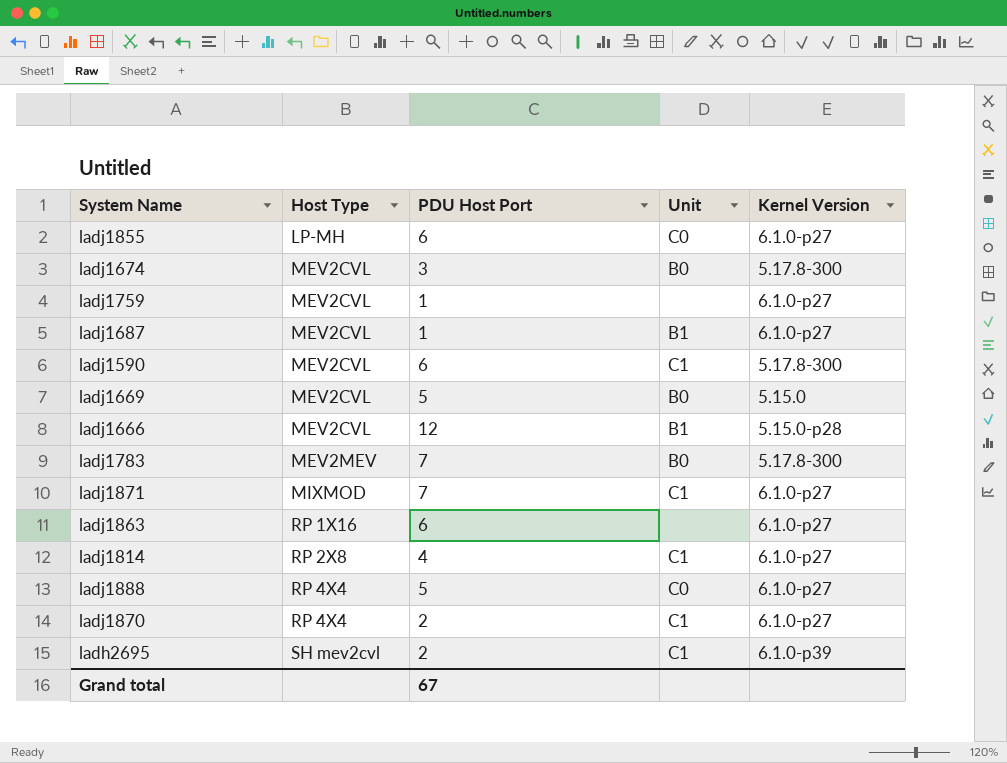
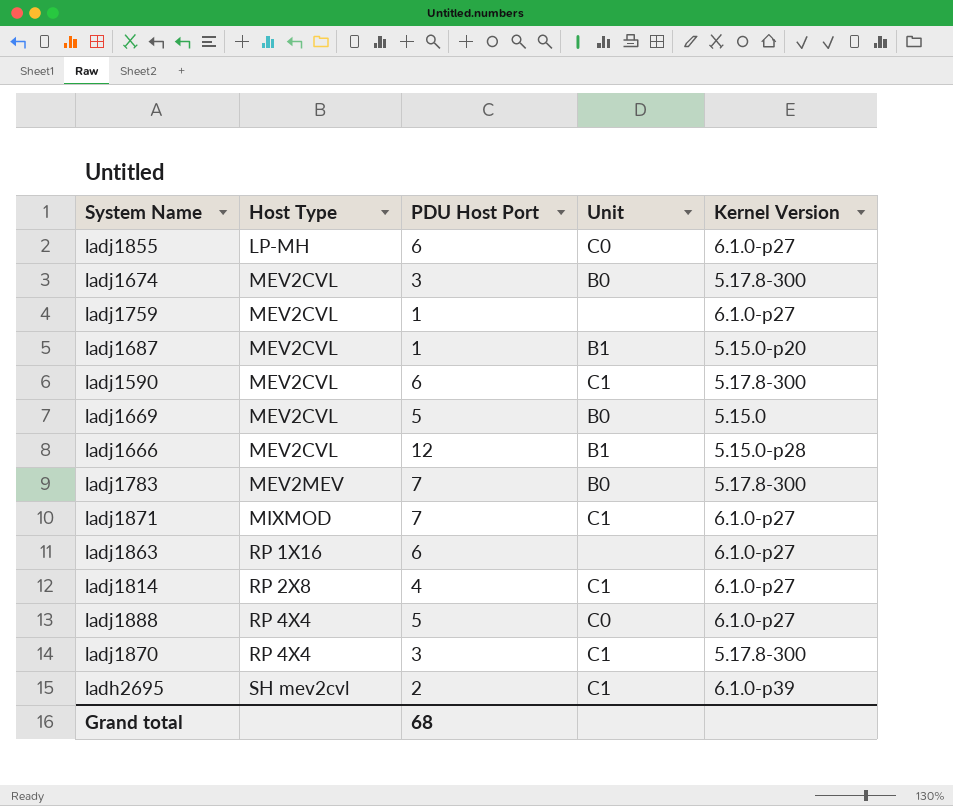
ladj1687 | Kernel Version: 6.1.0-p27 -> 5.15.0-p20
ladj1870 | PDU Host Port: 2 -> 3
ladj1870 | Kernel Version: 6.1.0-p27 -> 5.17.8-300
Grand total | PDU Host Port: 67 -> 68

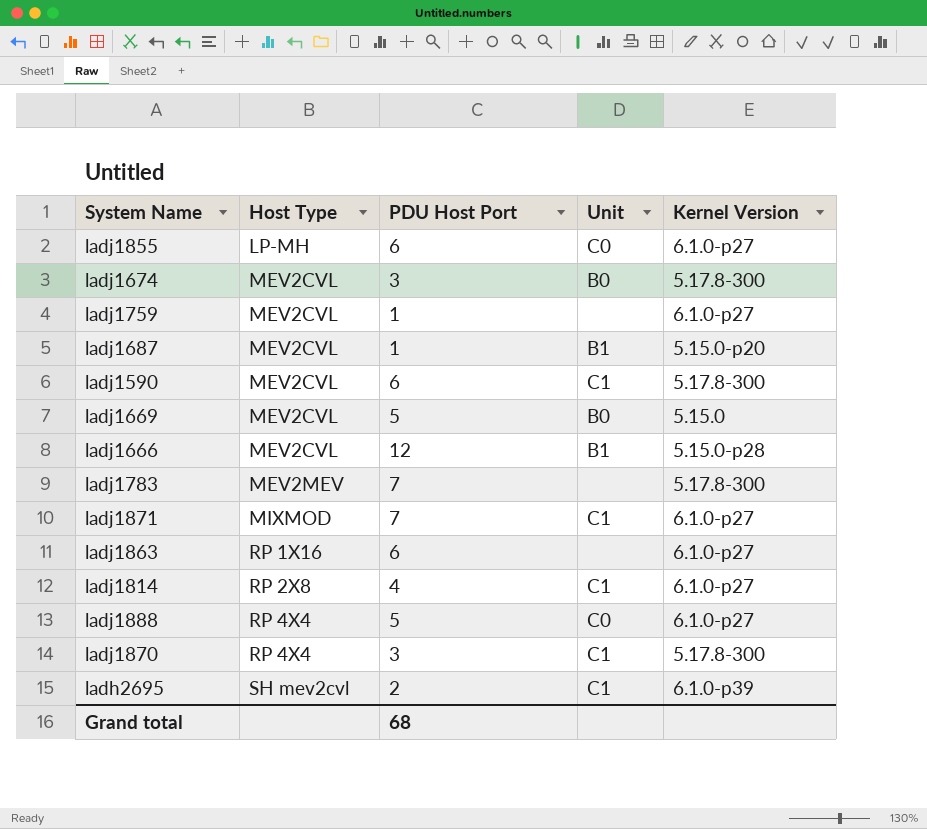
ladj1783 | Unit: B0 -> none

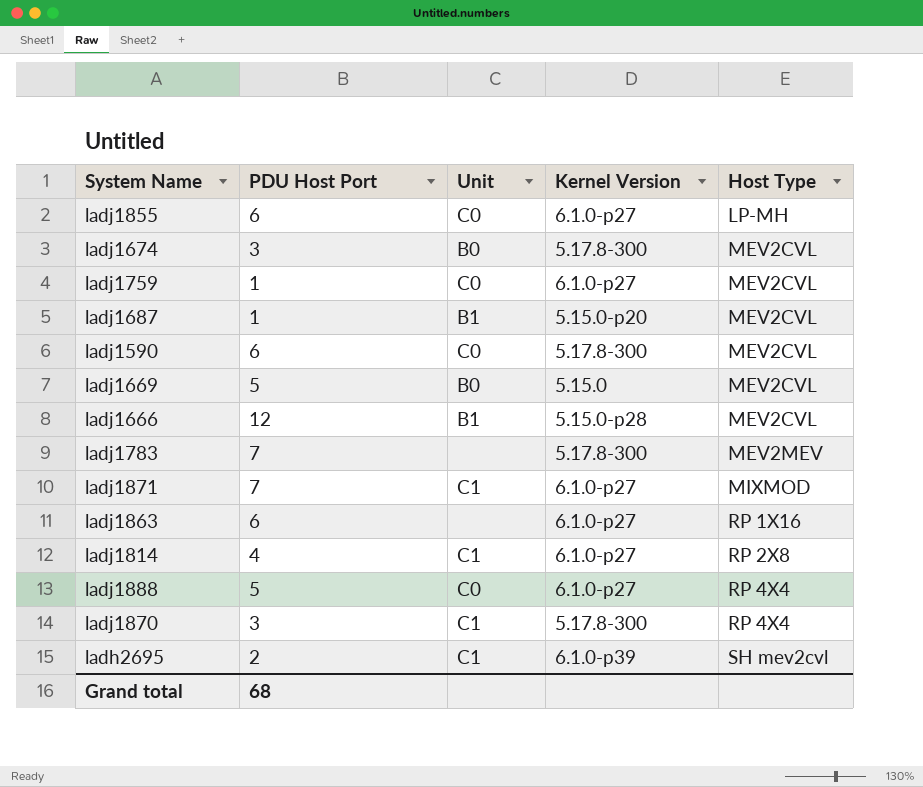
column Host Type | position: 2 -> 5
ladj1759 | Unit: none -> C0
ladj1590 | Unit: C1 -> C0

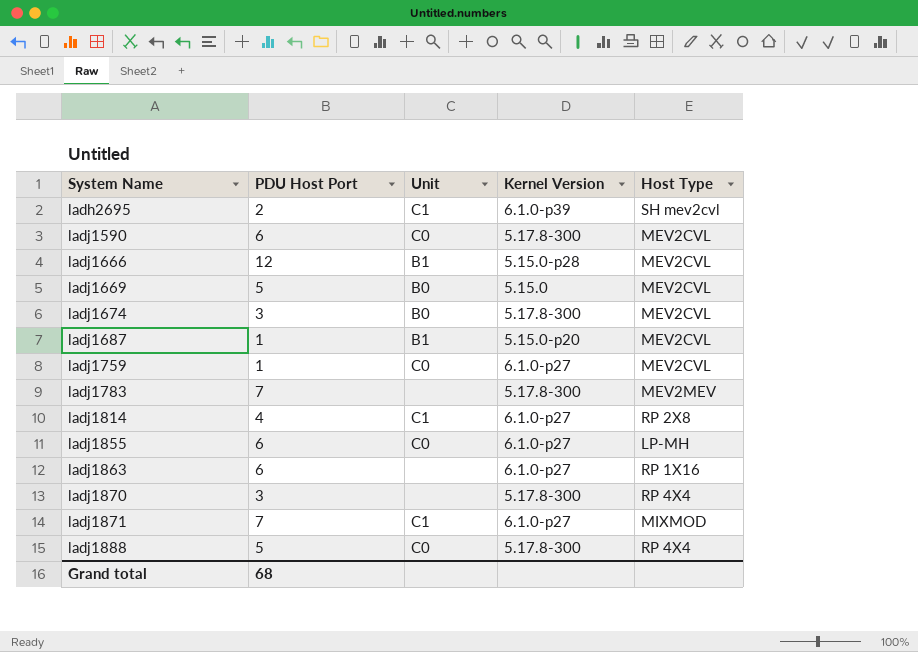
row order: Host Type ascending -> System Name ascending
ladj1870 | Unit: C1 -> none
ladj1888 | Kernel Version: 6.1.0-p27 -> 5.17.8-300

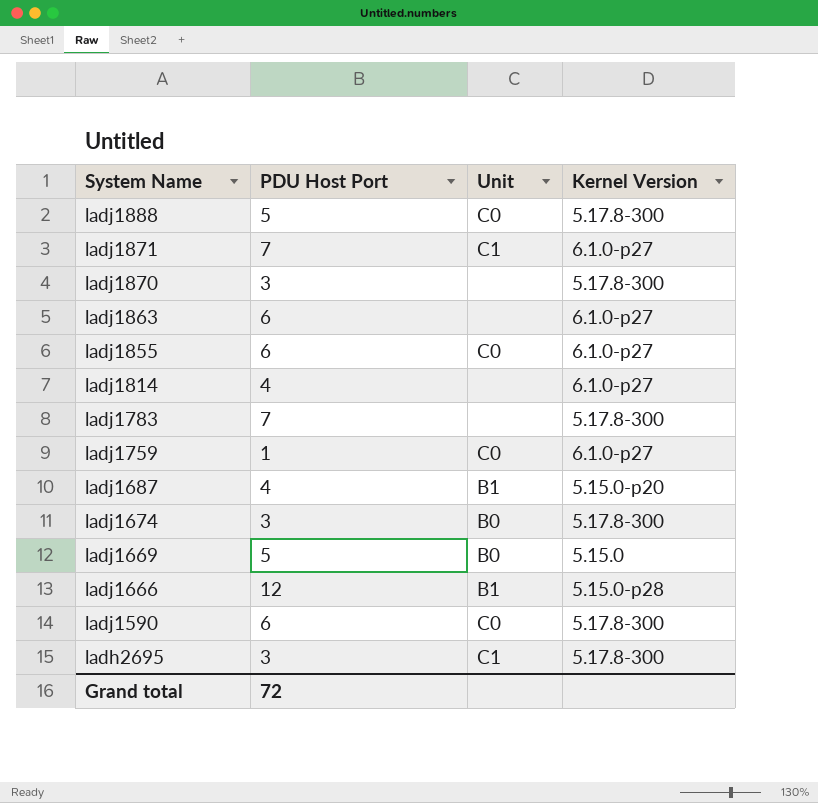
row order: System Name ascending -> System Name descending
column Host Type | position: 5 -> none
ladj1814 | Unit: C1 -> none
ladj1687 | PDU Host Port: 1 -> 4
ladh2695 | PDU Host Port: 2 -> 3
ladh2695 | Kernel Version: 6.1.0-p39 -> 5.17.8-300
Grand total | PDU Host Port: 68 -> 72

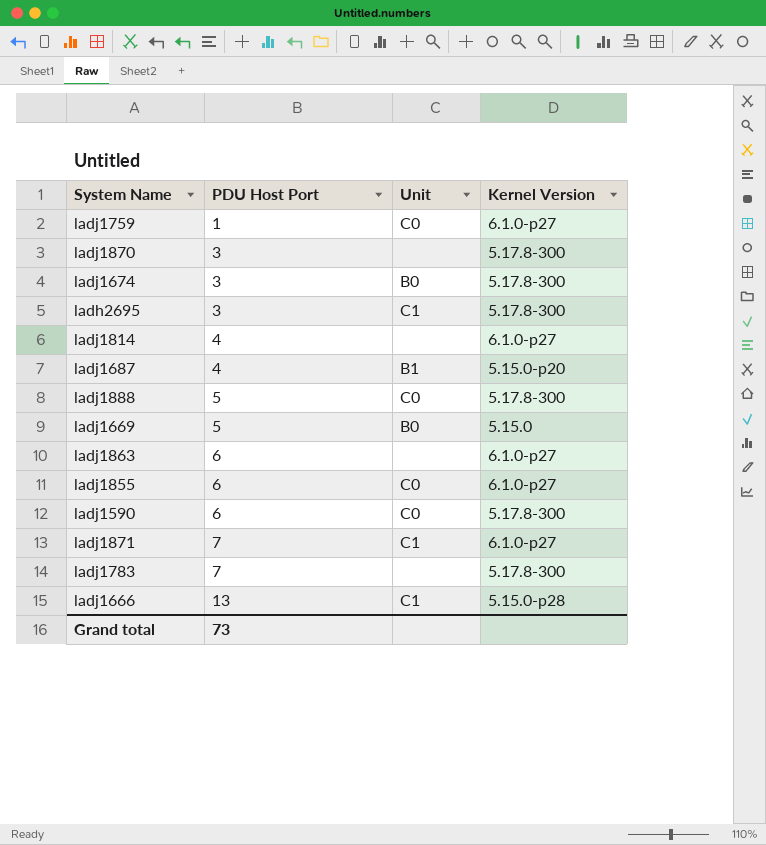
row order: System Name descending -> PDU Host Port ascending
ladj1666 | PDU Host Port: 12 -> 13
ladj1666 | Unit: B1 -> C1
Grand total | PDU Host Port: 72 -> 73

